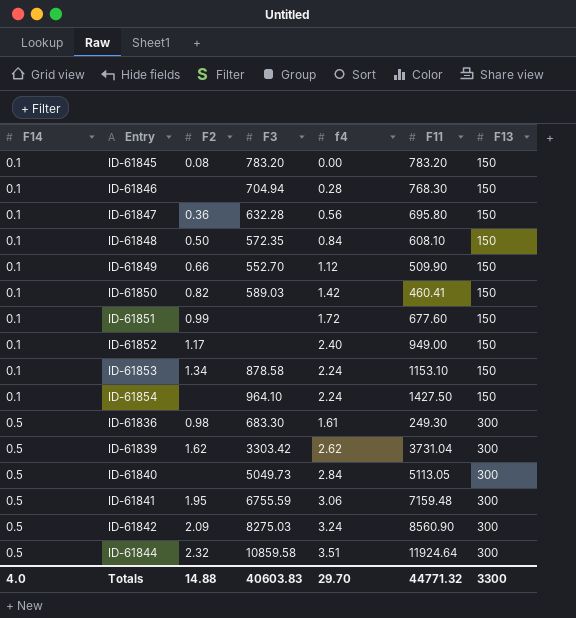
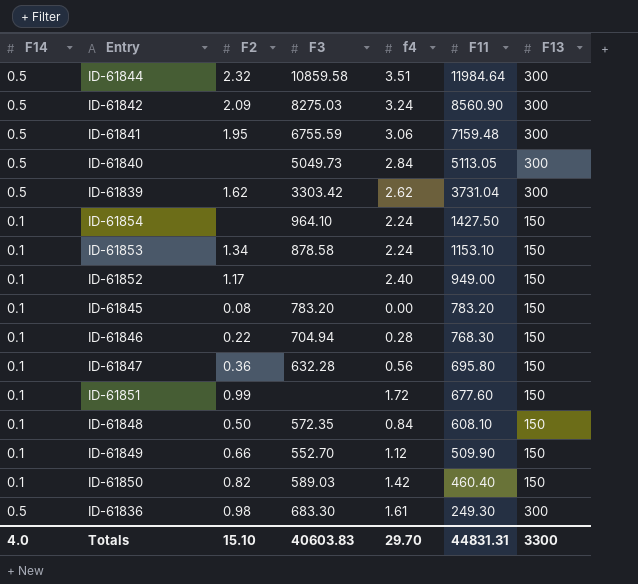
row order: F14 ascending -> F11 descending
ID-61844 | F11: 11924.64 -> 11984.64
ID-61846 | F2: none -> 0.22
ID-61850 | F11: 460.41 -> 460.40
Totals | F2: 14.88 -> 15.10
Totals | F11: 44771.32 -> 44831.31

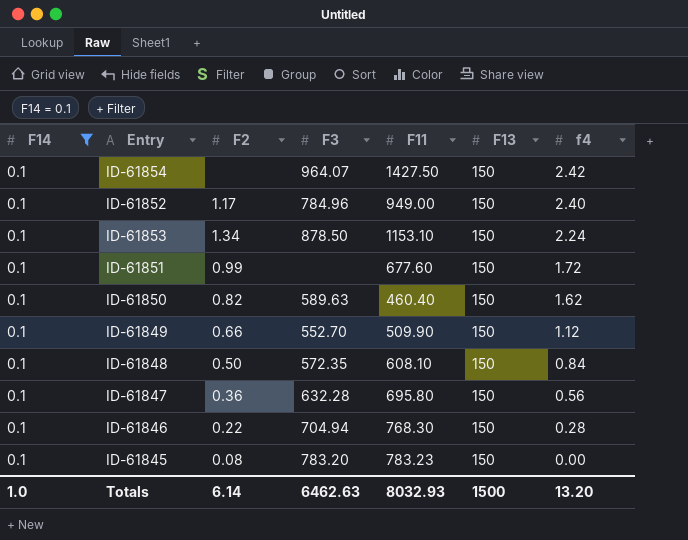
filter: none -> F14 = 0.1
row order: F11 descending -> f4 descending
column f4 | position: 5 -> 7
ID-61854 | F3: 964.10 -> 964.07
ID-61854 | f4: 2.24 -> 2.42
ID-61852 | F3: none -> 784.96
ID-61853 | F3: 878.58 -> 878.50
ID-61850 | F3: 589.03 -> 589.63
ID-61850 | f4: 1.42 -> 1.62
ID-61845 | F11: 783.20 -> 783.23
Totals | F14: 4.0 -> 1.0
Totals | F2: 15.10 -> 6.14
Totals | F3: 40603.83 -> 6462.63
Totals | F11: 44831.31 -> 8032.93
Totals | F13: 3300 -> 1500
Totals | f4: 29.70 -> 13.20

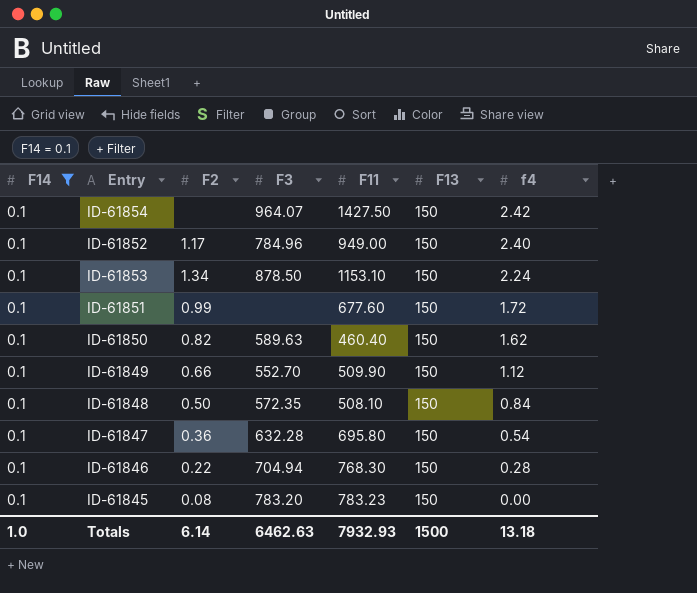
ID-61848 | F11: 608.10 -> 508.10
ID-61847 | f4: 0.56 -> 0.54
Totals | F11: 8032.93 -> 7932.93
Totals | f4: 13.20 -> 13.18

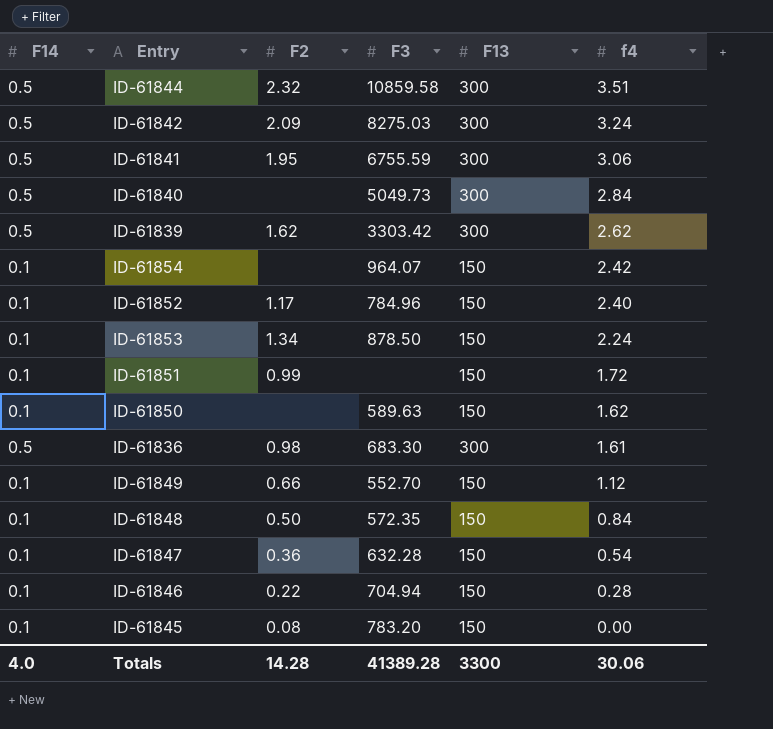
filter: F14 = 0.1 -> none
column F11 | position: 5 -> none
ID-61850 | F2: 0.82 -> none
Totals | F14: 1.0 -> 4.0
Totals | F2: 6.14 -> 14.28
Totals | F3: 6462.63 -> 41389.28
Totals | F13: 1500 -> 3300
Totals | f4: 13.18 -> 30.06

